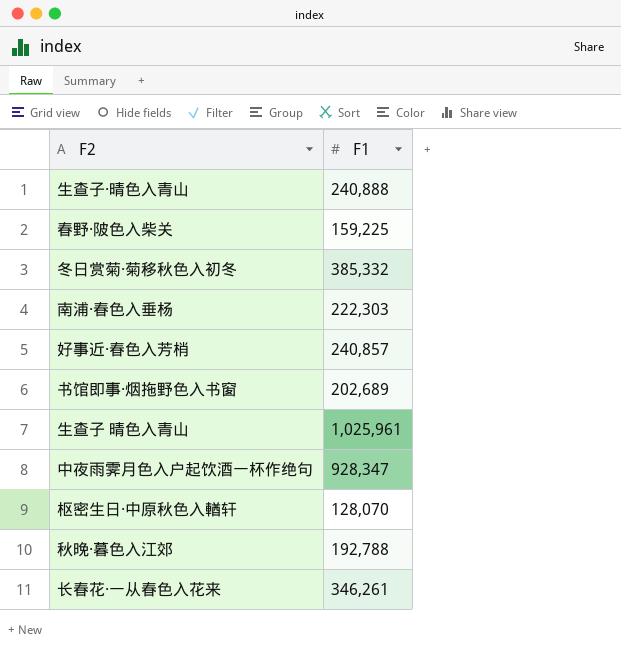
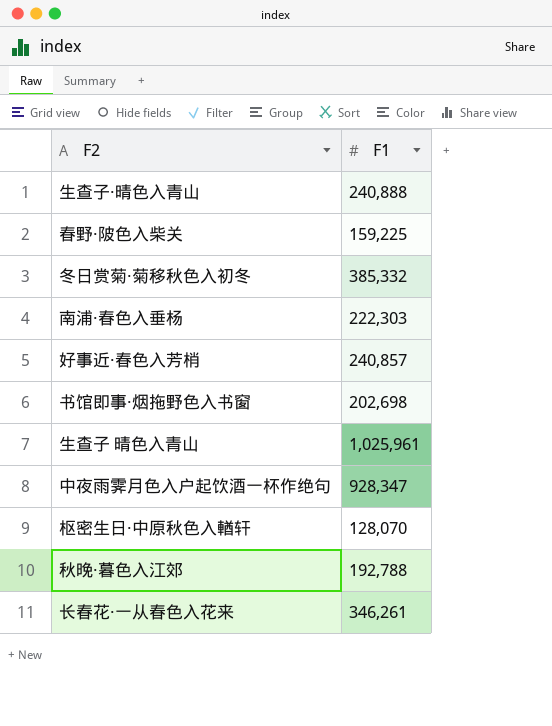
书馆即事·烟拖野色入书窗 | F1: 202,689 -> 202,698

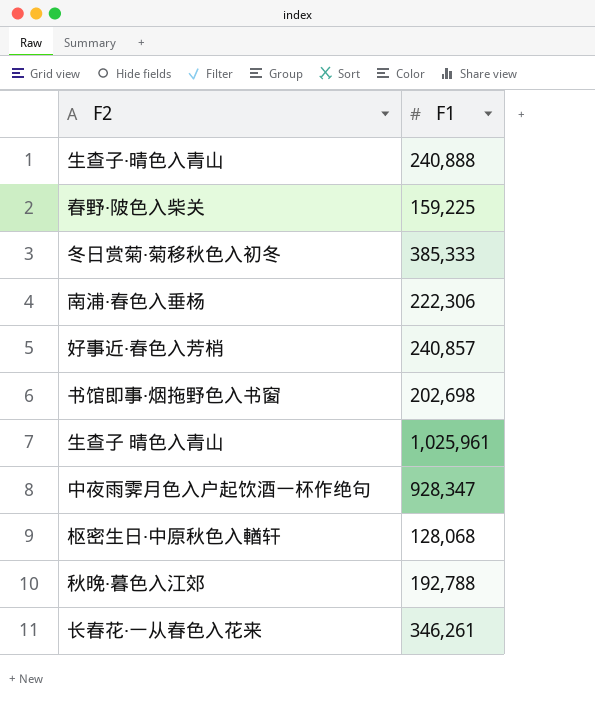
冬日赏菊·菊移秋色入初冬 | F1: 385,332 -> 385,333
南浦·春色入垂杨 | F1: 222,303 -> 222,306
枢密生日·中原秋色入輶轩 | F1: 128,070 -> 128,068

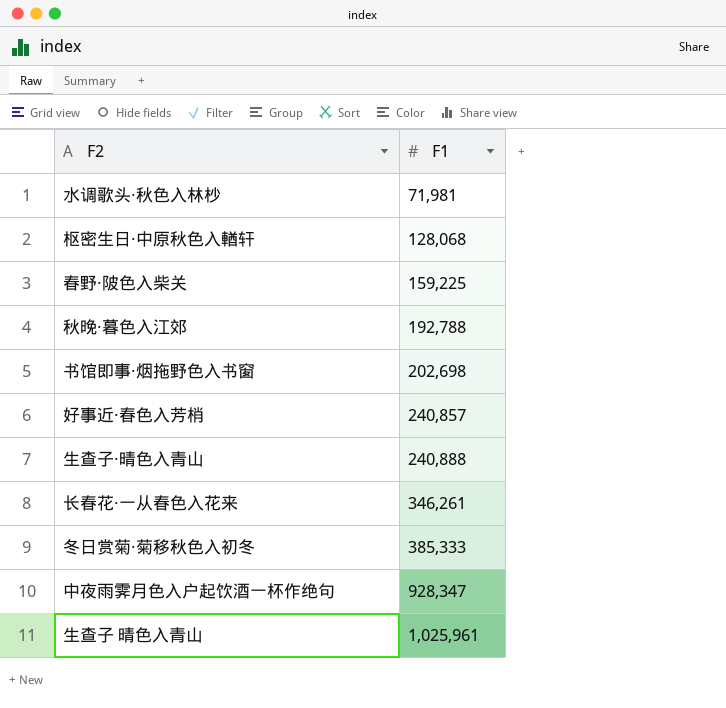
row order: none -> F1 ascending
row 南浦·春色入垂杨: 222,306 -> none
row 水调歌头·秋色入林杪: none -> 71,981

